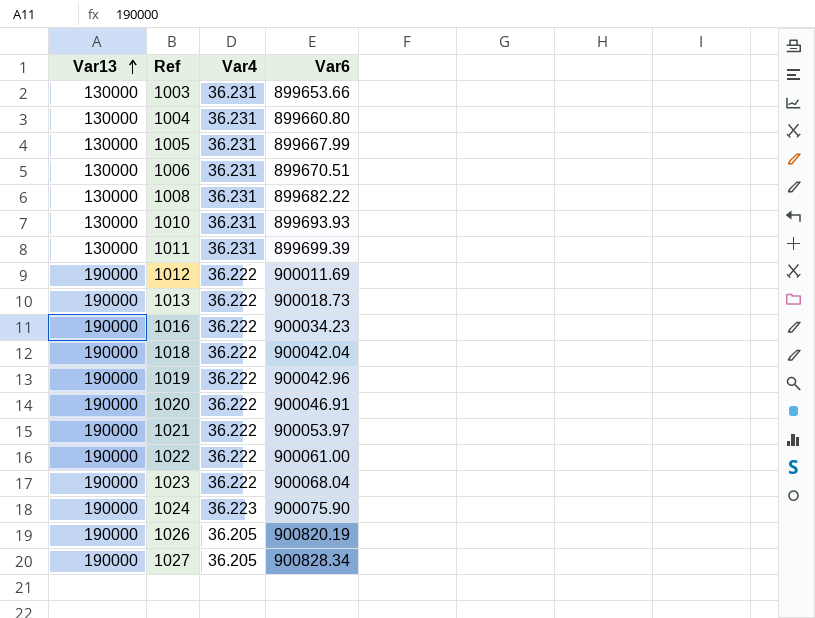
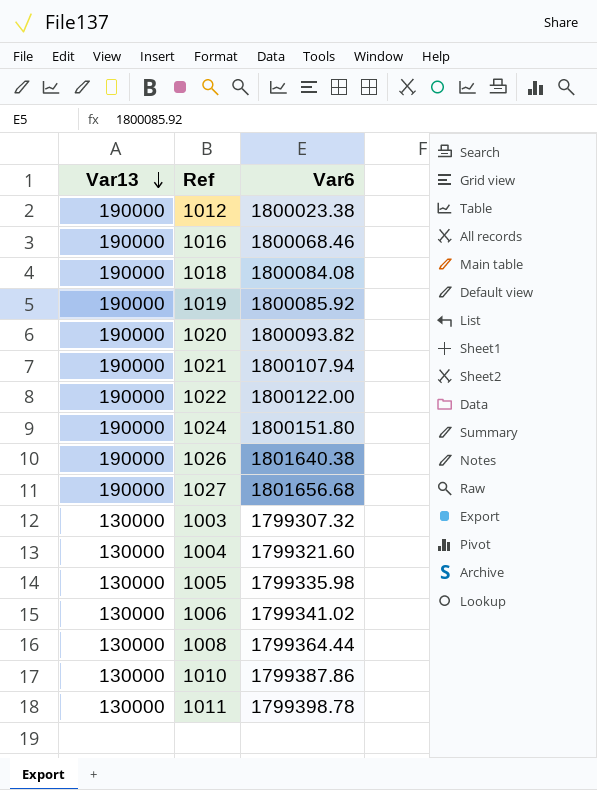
row order: Var13 ascending -> Var13 descending
column Var4 | position: 3 -> none
row 1013: 190000 | 36.222 | 900018.73 -> none
row 1023: 190000 | 36.222 | 900068.04 -> none
1012 | Var6: 900011.69 -> 1800023.38
1016 | Var6: 900034.23 -> 1800068.46
1018 | Var6: 900042.04 -> 1800084.08
1019 | Var6: 900042.96 -> 1800085.92
1020 | Var6: 900046.91 -> 1800093.82
1021 | Var6: 900053.97 -> 1800107.94
1022 | Var6: 900061.00 -> 1800122.00
1024 | Var6: 900075.90 -> 1800151.80
1026 | Var6: 900820.19 -> 1801640.38
1027 | Var6: 900828.34 -> 1801656.68
1003 | Var6: 899653.66 -> 1799307.32
1004 | Var6: 899660.80 -> 1799321.60
1005 | Var6: 899667.99 -> 1799335.98
1006 | Var6: 899670.51 -> 1799341.02
1008 | Var6: 899682.22 -> 1799364.44
1010 | Var6: 899693.93 -> 1799387.86
1011 | Var6: 899699.39 -> 1799398.78

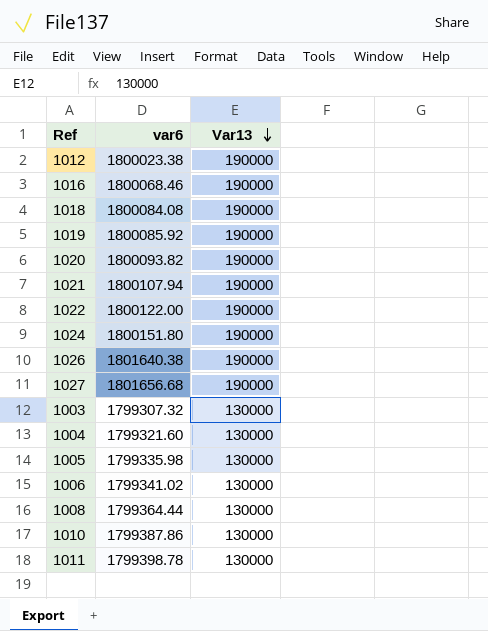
column name: Var6 -> var6
column Var13 | position: 1 -> 3

